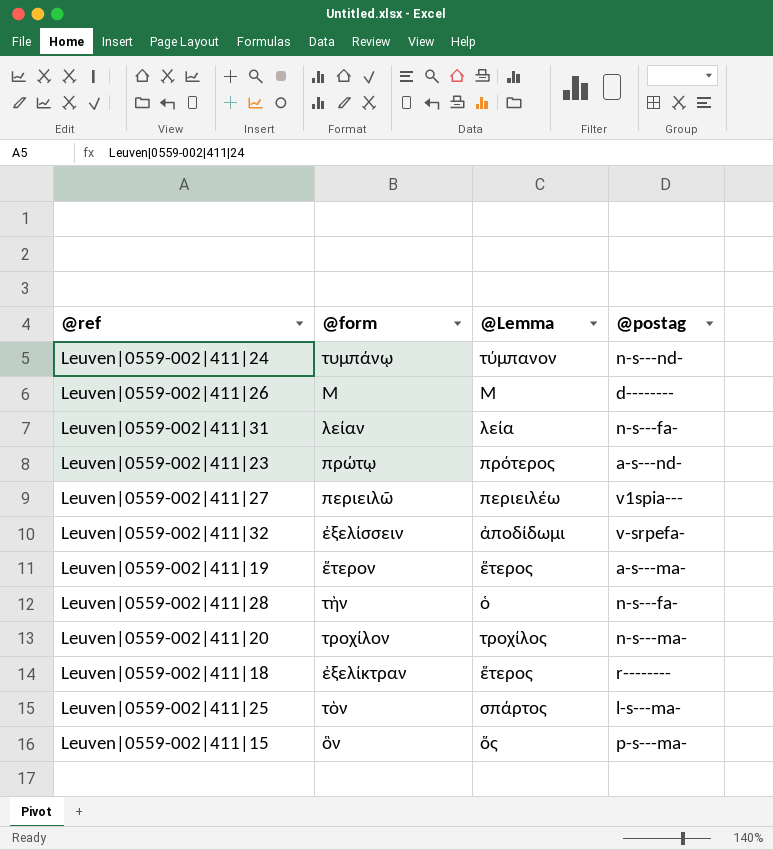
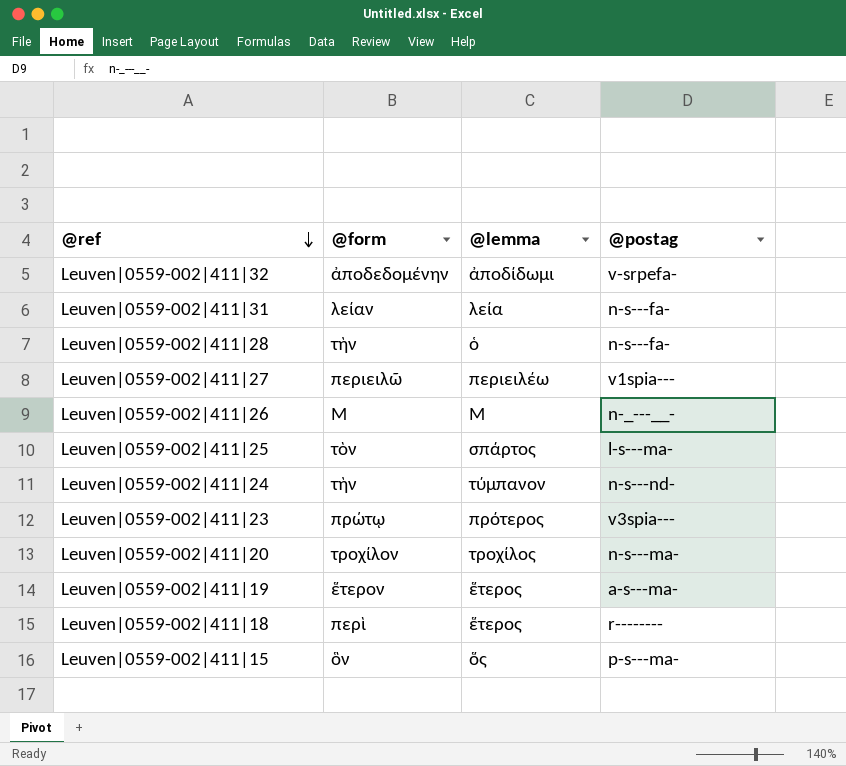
row order: none -> @ref descending
column name: @Lemma -> @lemma
Leuven|0559-002|411|32 | @form: ἐξελίσσειν -> ἀποδεδομένην
Leuven|0559-002|411|26 | @postag: d-------- -> n-_---__-
Leuven|0559-002|411|24 | @form: τυμπάνῳ -> τὴν
Leuven|0559-002|411|23 | @postag: a-s---nd- -> v3spia---
Leuven|0559-002|411|18 | @form: ἐξελίκτραν -> περὶ

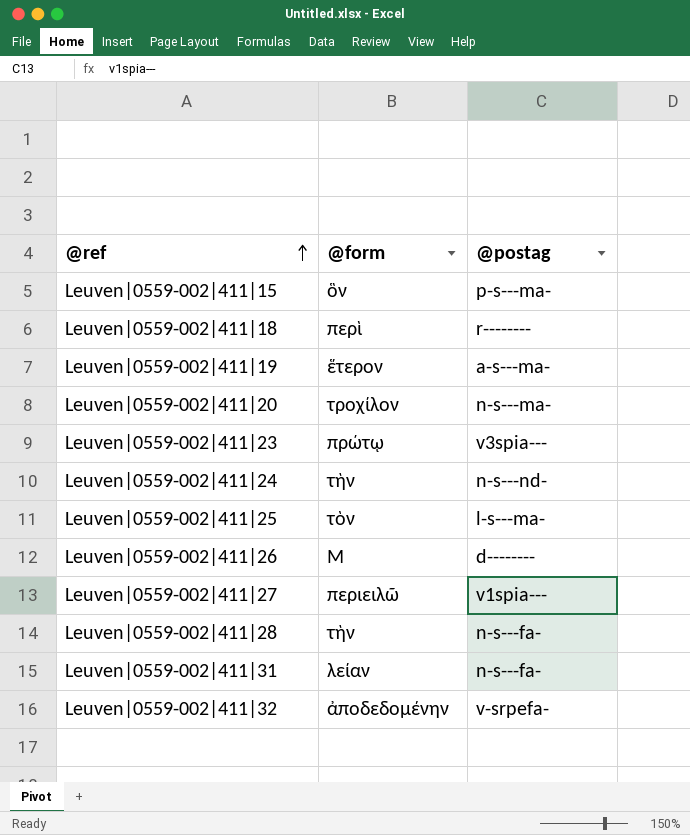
row order: @ref descending -> @ref ascending
column @lemma | position: 3 -> none
Leuven|0559-002|411|26 | @postag: n-_---__- -> d--------

